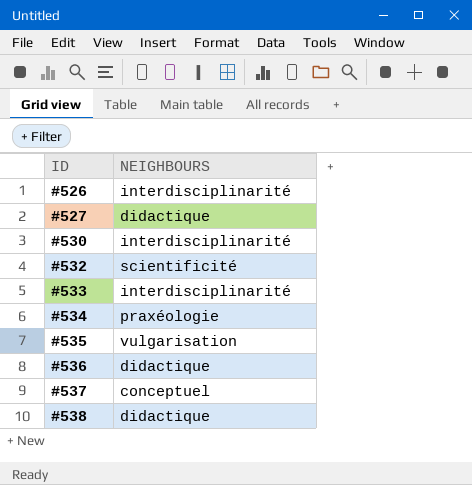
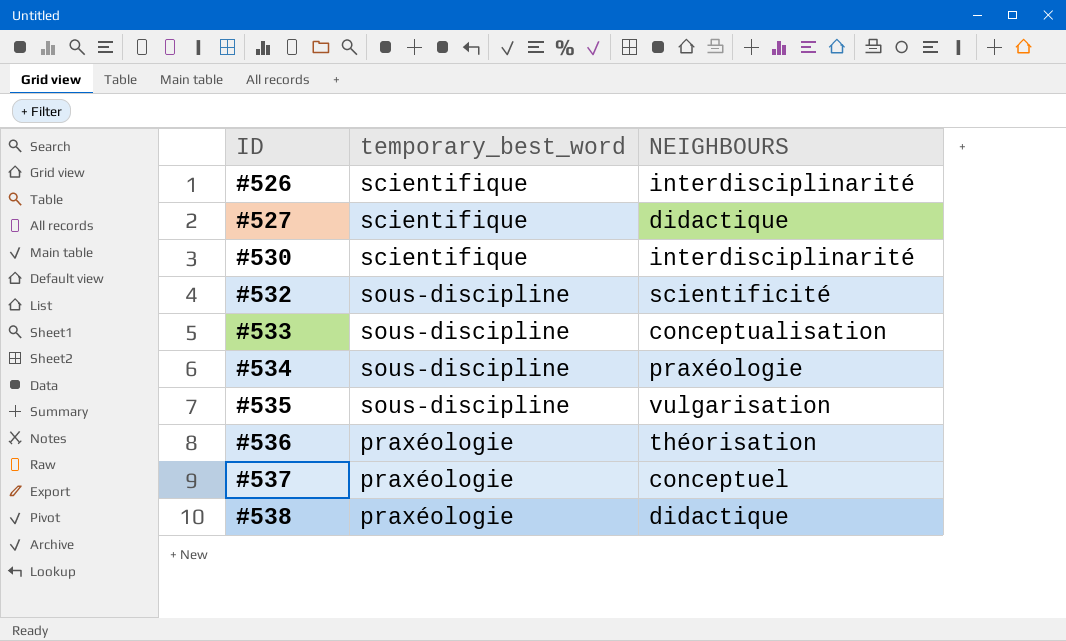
column temporary_best_word | position: none -> 2
#533 | NEIGHBOURS: interdisciplinarité -> conceptualisation
#536 | NEIGHBOURS: didactique -> théorisation

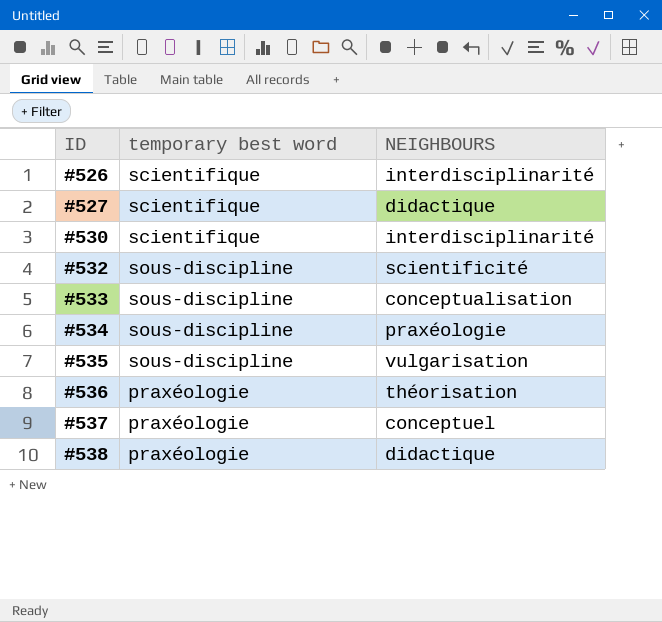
column name: temporary_best_word -> temporary best word

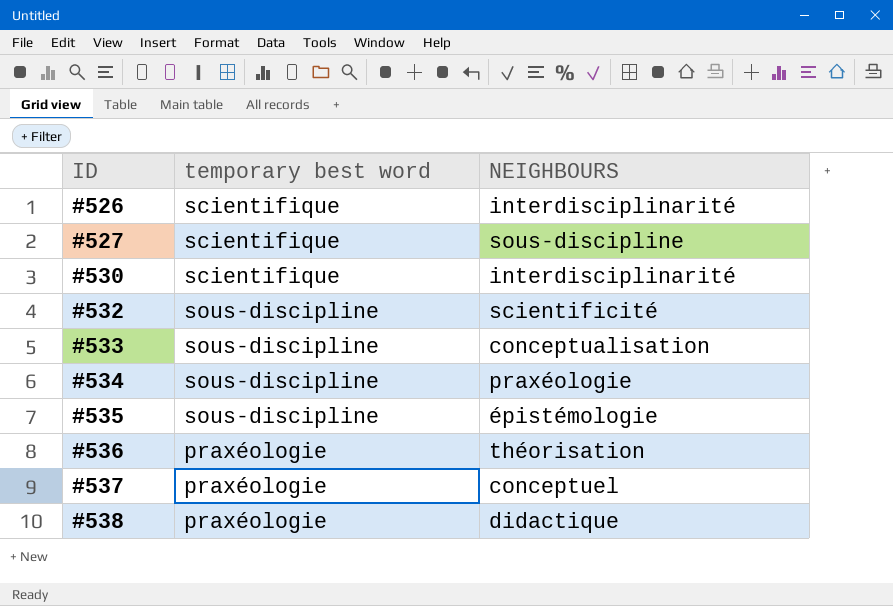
#527 | NEIGHBOURS: didactique -> sous-discipline
#535 | NEIGHBOURS: vulgarisation -> épistémologie

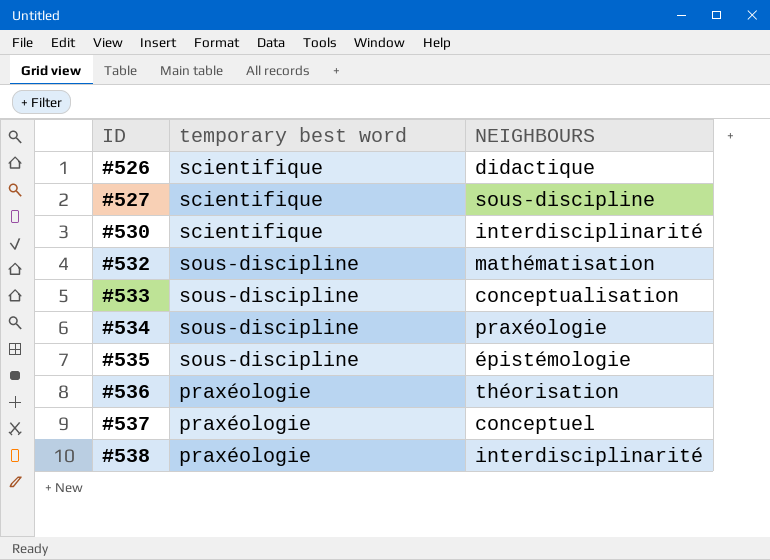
#526 | NEIGHBOURS: interdisciplinarité -> didactique
#532 | NEIGHBOURS: scientificité -> mathématisation
#538 | NEIGHBOURS: didactique -> interdisciplinarité

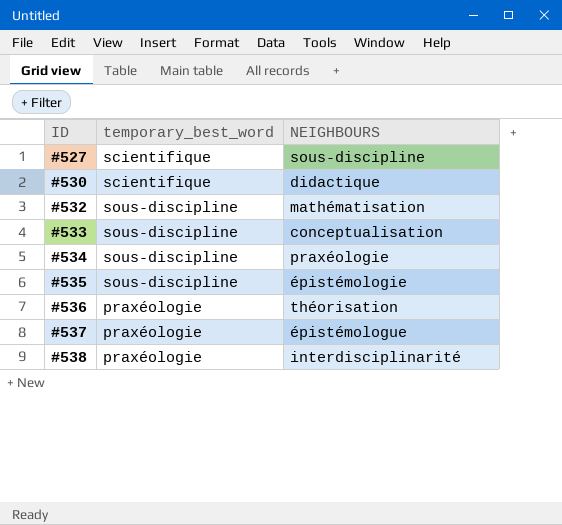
column name: temporary best word -> temporary_best_word
row #526: scientifique | didactique -> none
#530 | NEIGHBOURS: interdisciplinarité -> didactique
#537 | NEIGHBOURS: conceptuel -> épistémologue

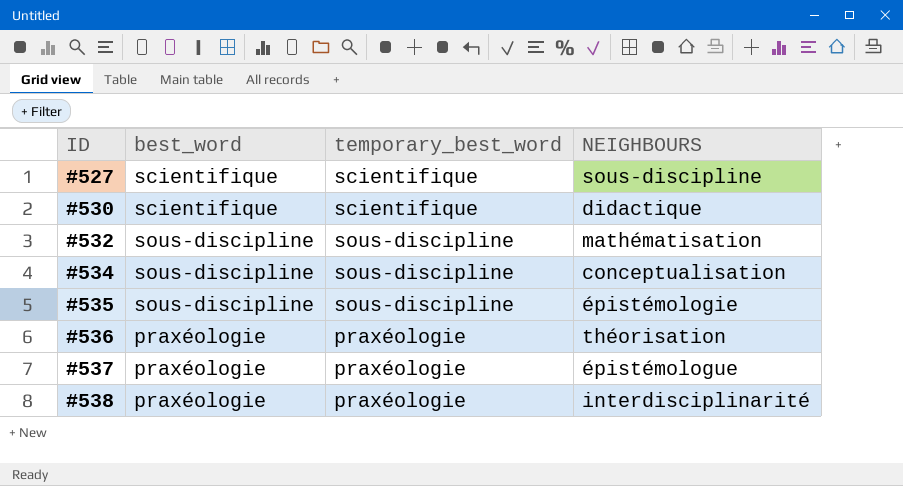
column best_word | position: none -> 2
row #533: sous-discipline | conceptualisation -> none
#534 | NEIGHBOURS: praxéologie -> conceptualisation

